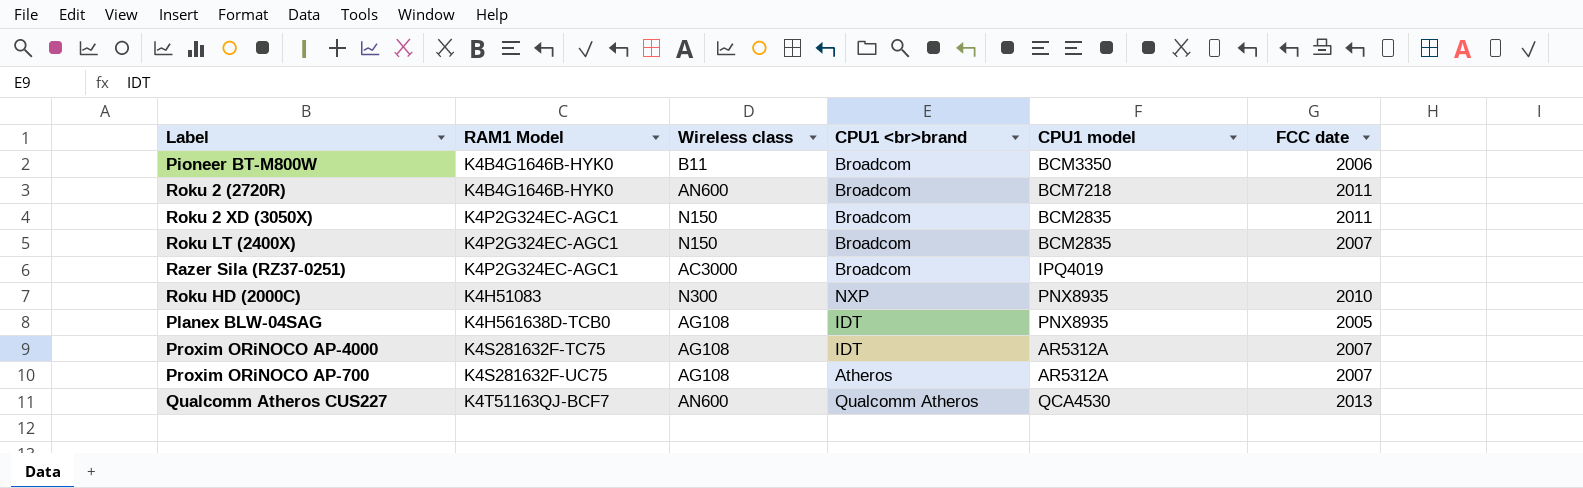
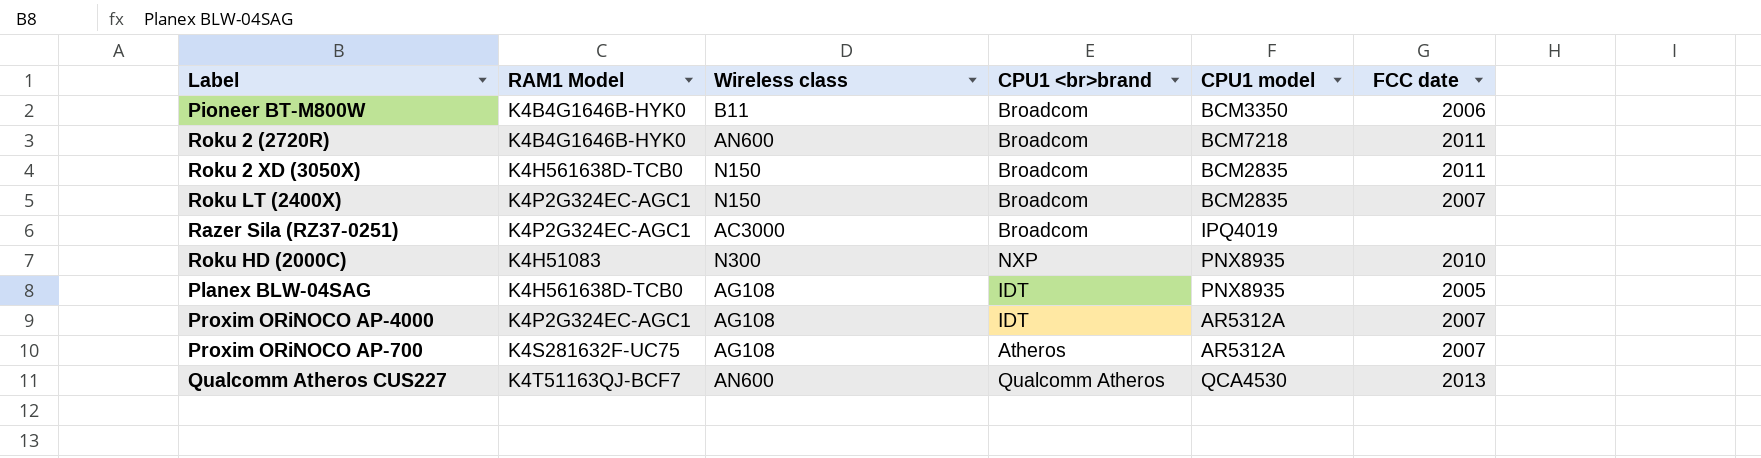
Roku 2 XD (3050X) | RAM1 Model: K4P2G324EC-AGC1 -> K4H561638D-TCB0
Proxim ORiNOCO AP-4000 | RAM1 Model: K4S281632F-TC75 -> K4P2G324EC-AGC1

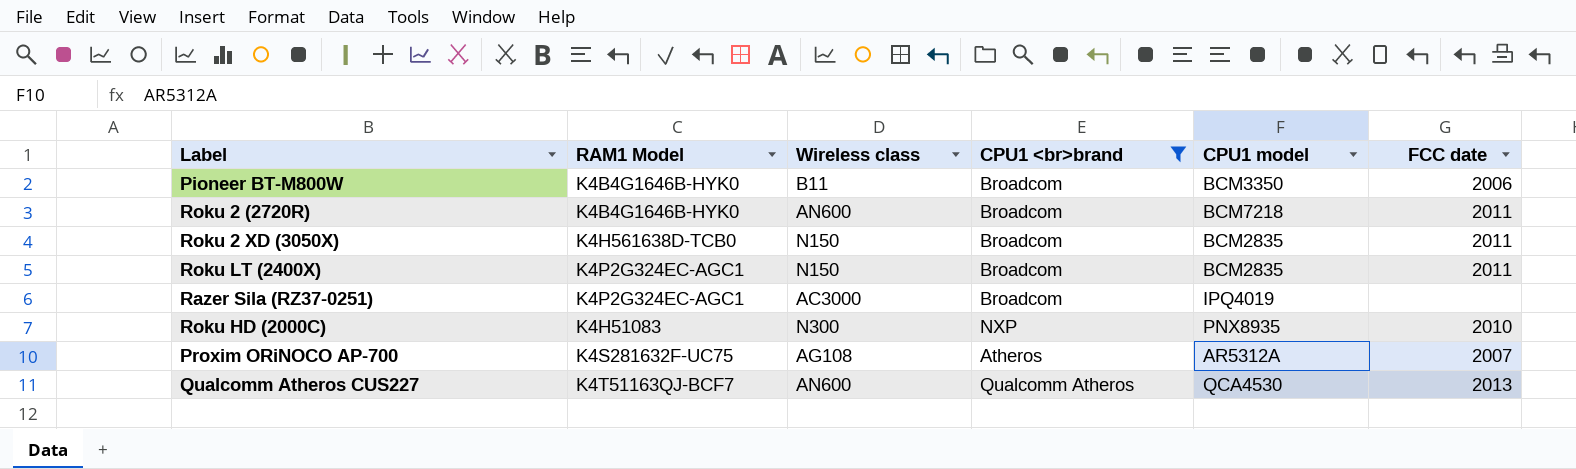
filter: none -> CPU1 <br>brand != IDT
Roku LT (2400X) | FCC date: 2007 -> 2011

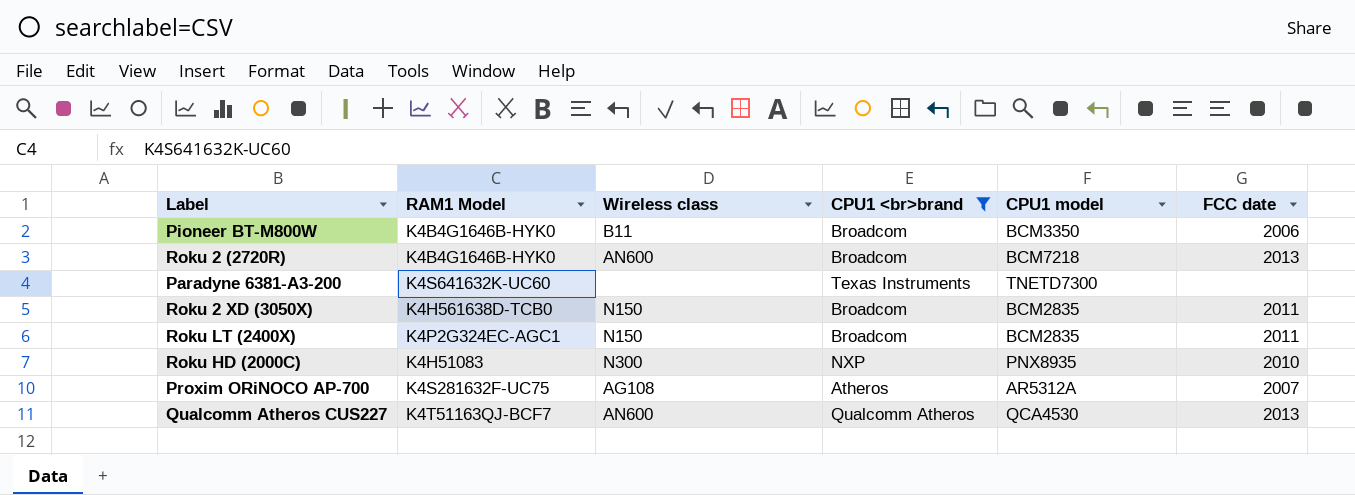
row Razer Sila (RZ37-0251): K4P2G324EC-AGC1 | AC3000 | Broadcom | IPQ4019 | none -> none
Roku 2 (2720R) | FCC date: 2011 -> 2013
row Paradyne 6381-A3-200: none -> K4S641632K-UC60 | none | Texas Instruments | TNETD7300 | none

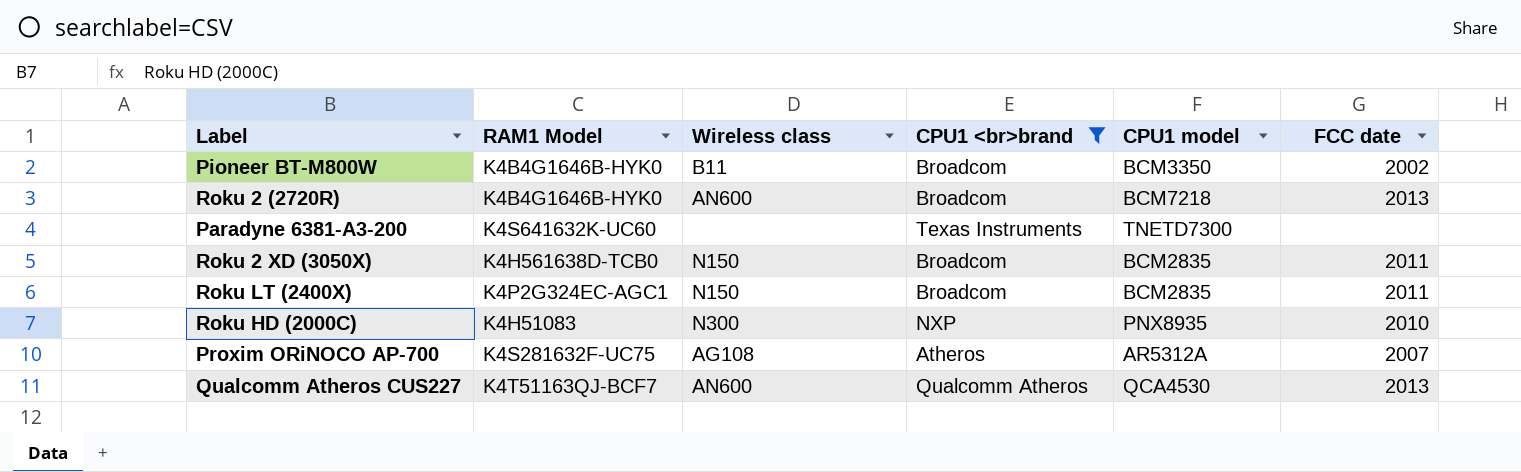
Pioneer BT-M800W | FCC date: 2006 -> 2002

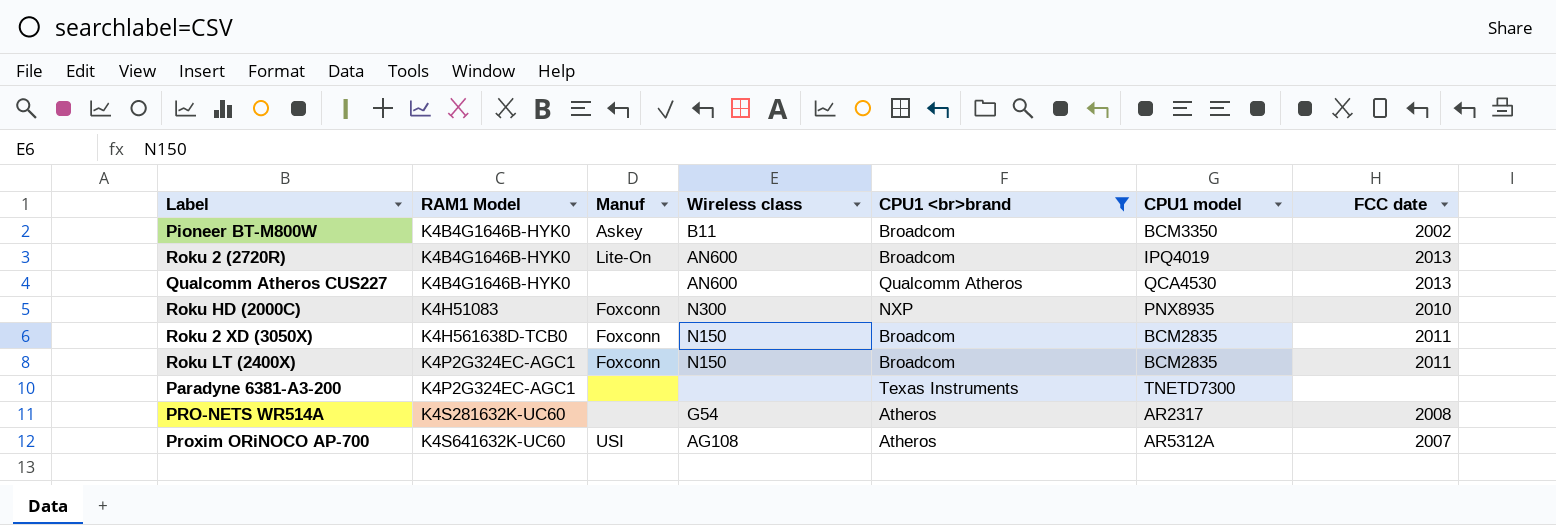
row order: none -> RAM1 Model ascending
column Manuf | position: none -> 3
Roku 2 (2720R) | CPU1 model: BCM7218 -> IPQ4019
Qualcomm Atheros CUS227 | RAM1 Model: K4T51163QJ-BCF7 -> K4B4G1646B-HYK0
Paradyne 6381-A3-200 | RAM1 Model: K4S641632K-UC60 -> K4P2G324EC-AGC1
row PRO-NETS WR514A: none -> K4S281632K-UC60 | none | G54 | Atheros | AR2317 | 2008
Proxim ORiNOCO AP-700 | RAM1 Model: K4S281632F-UC75 -> K4S641632K-UC60

